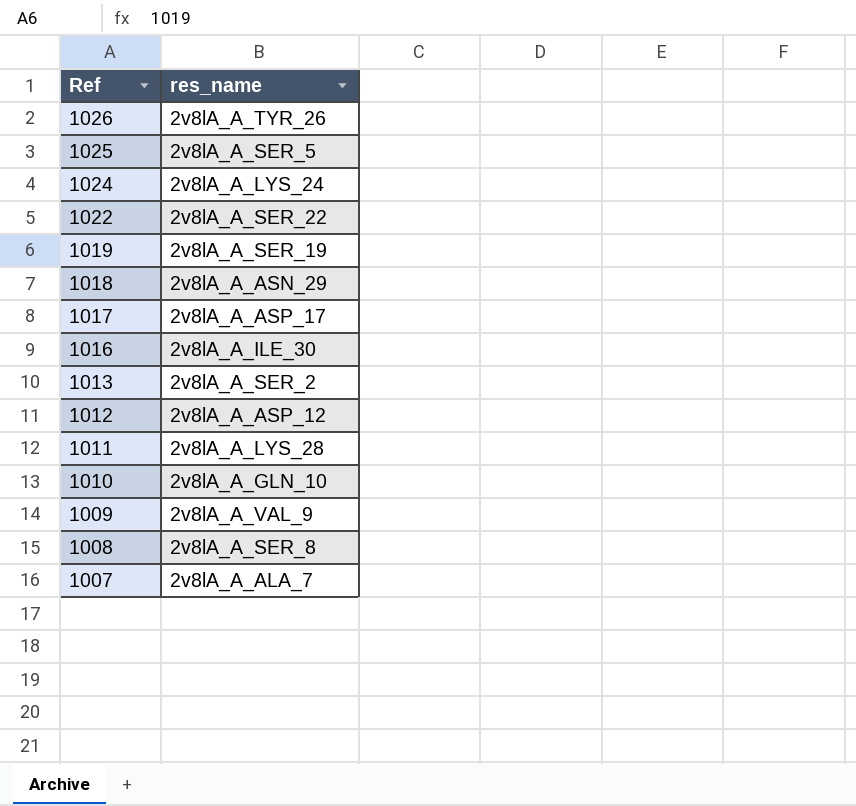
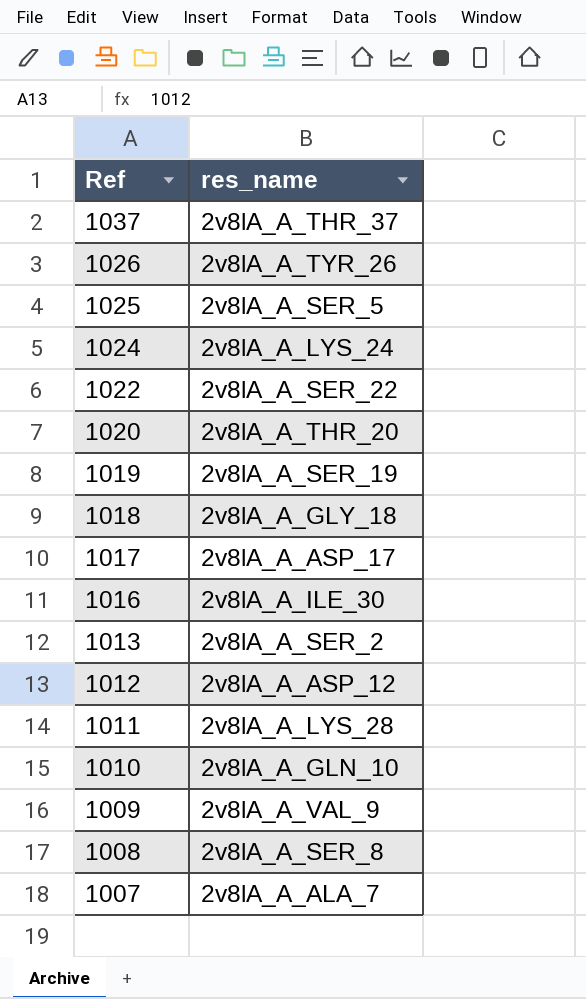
row 1037: none -> 2v8lA_A_THR_37
row 1020: none -> 2v8lA_A_THR_20
1018 | res_name: 2v8lA_A_ASN_29 -> 2v8lA_A_GLY_18

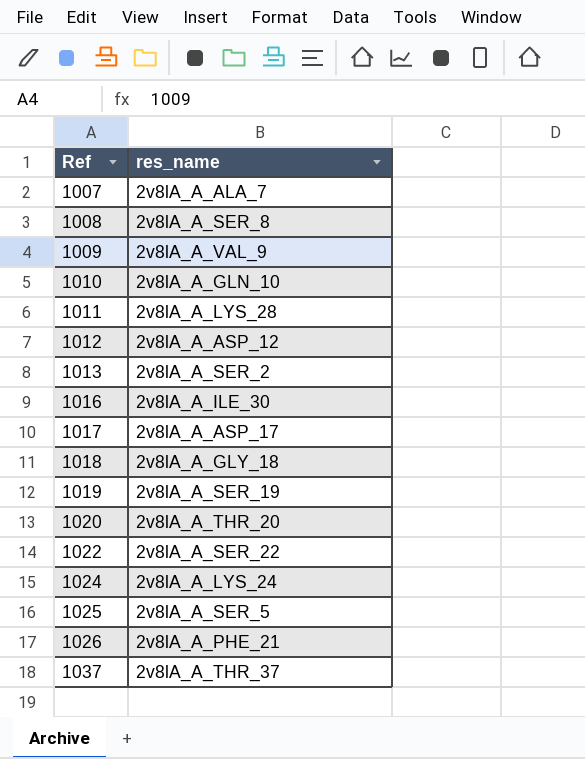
row order: Ref descending -> Ref ascending
1026 | res_name: 2v8lA_A_TYR_26 -> 2v8lA_A_PHE_21

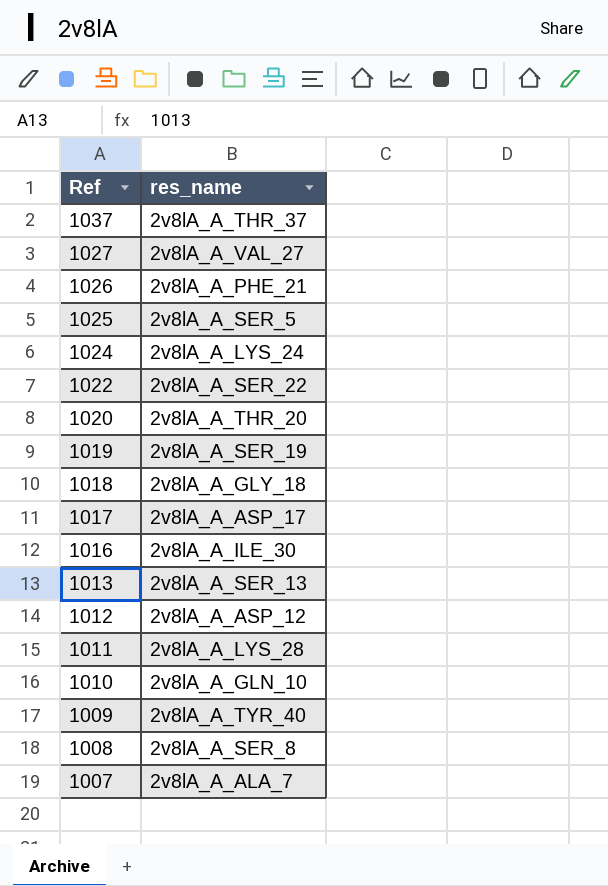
row order: Ref ascending -> Ref descending
row 1027: none -> 2v8lA_A_VAL_27
1013 | res_name: 2v8lA_A_SER_2 -> 2v8lA_A_SER_13
1009 | res_name: 2v8lA_A_VAL_9 -> 2v8lA_A_TYR_40

